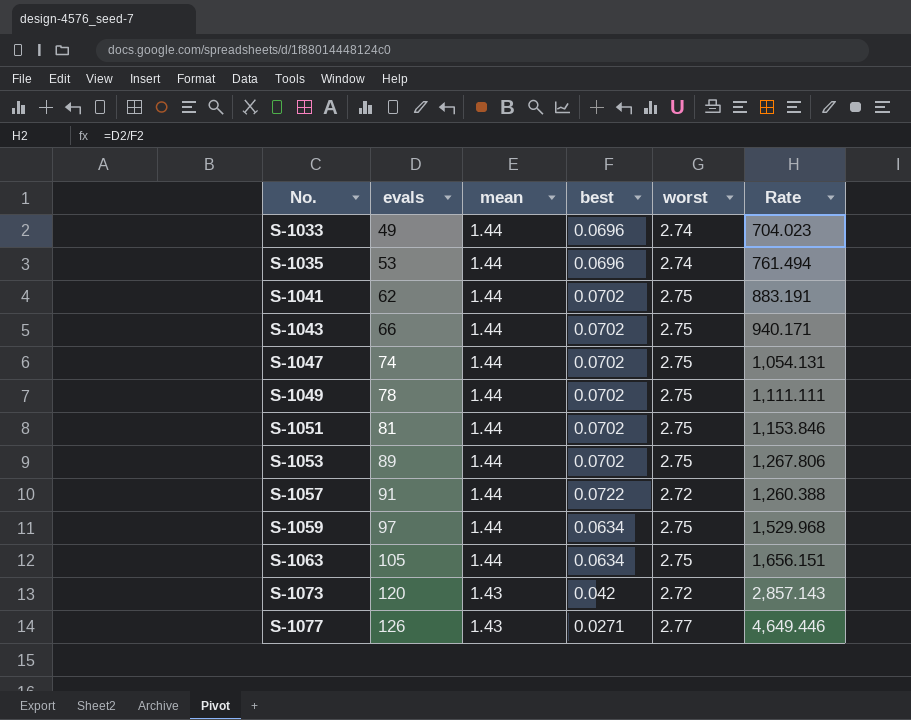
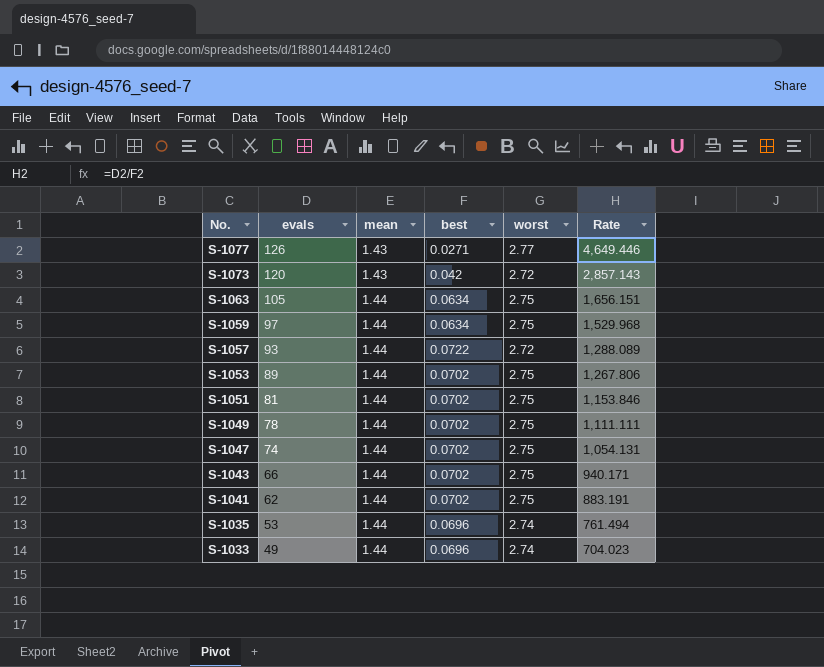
row order: No. ascending -> No. descending
S-1057 | evals: 91 -> 93
S-1057 | Rate: 1,260.388 -> 1,288.089

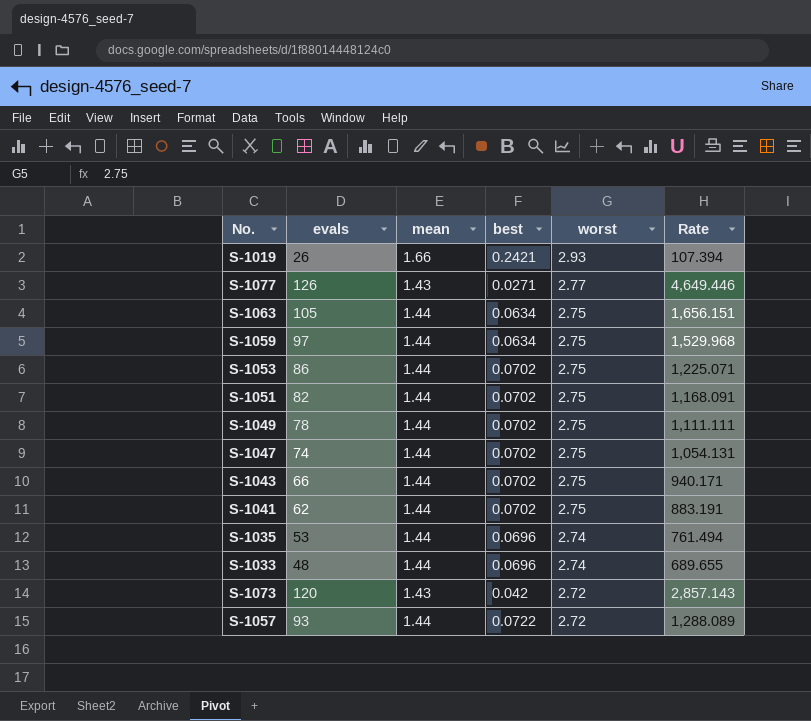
row order: No. descending -> worst descending
row S-1019: none -> 26 | 1.66 | 0.2421 | 2.93 | 107.394
S-1053 | evals: 89 -> 86
S-1053 | Rate: 1,267.806 -> 1,225.071
S-1051 | evals: 81 -> 82
S-1051 | Rate: 1,153.846 -> 1,168.091
S-1033 | evals: 49 -> 48
S-1033 | Rate: 704.023 -> 689.655

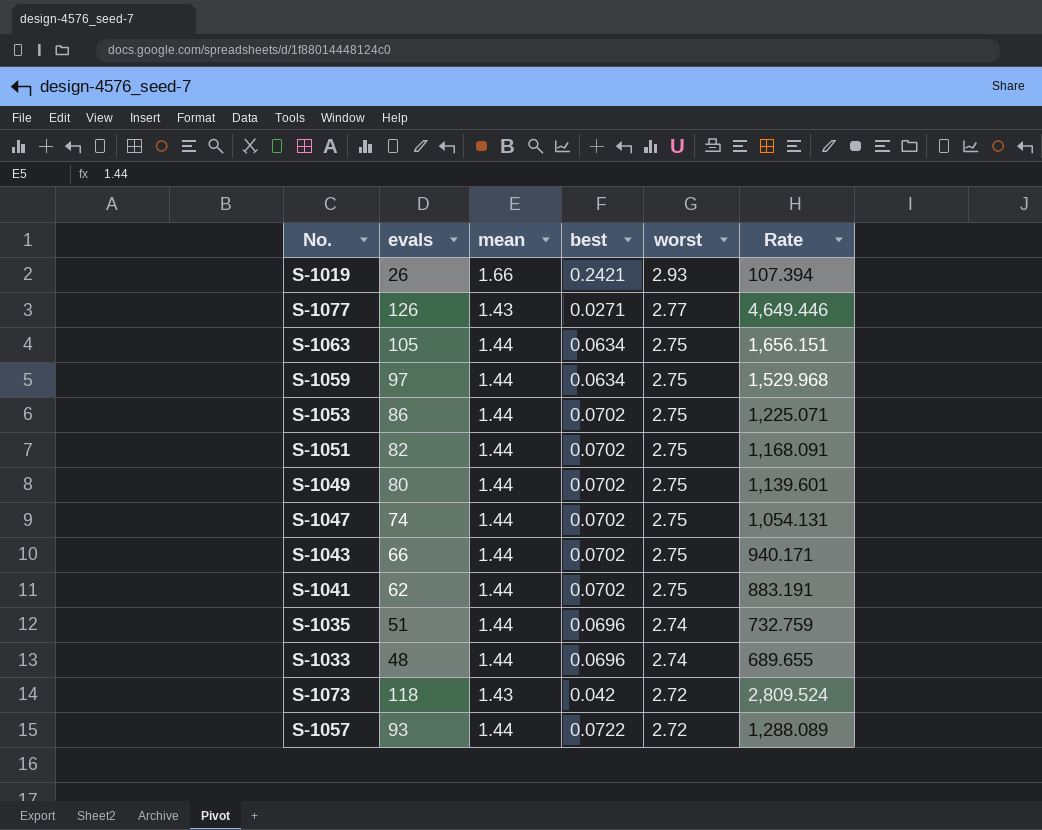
S-1049 | evals: 78 -> 80
S-1049 | Rate: 1,111.111 -> 1,139.601
S-1035 | evals: 53 -> 51
S-1035 | Rate: 761.494 -> 732.759
S-1073 | evals: 120 -> 118
S-1073 | Rate: 2,857.143 -> 2,809.524

